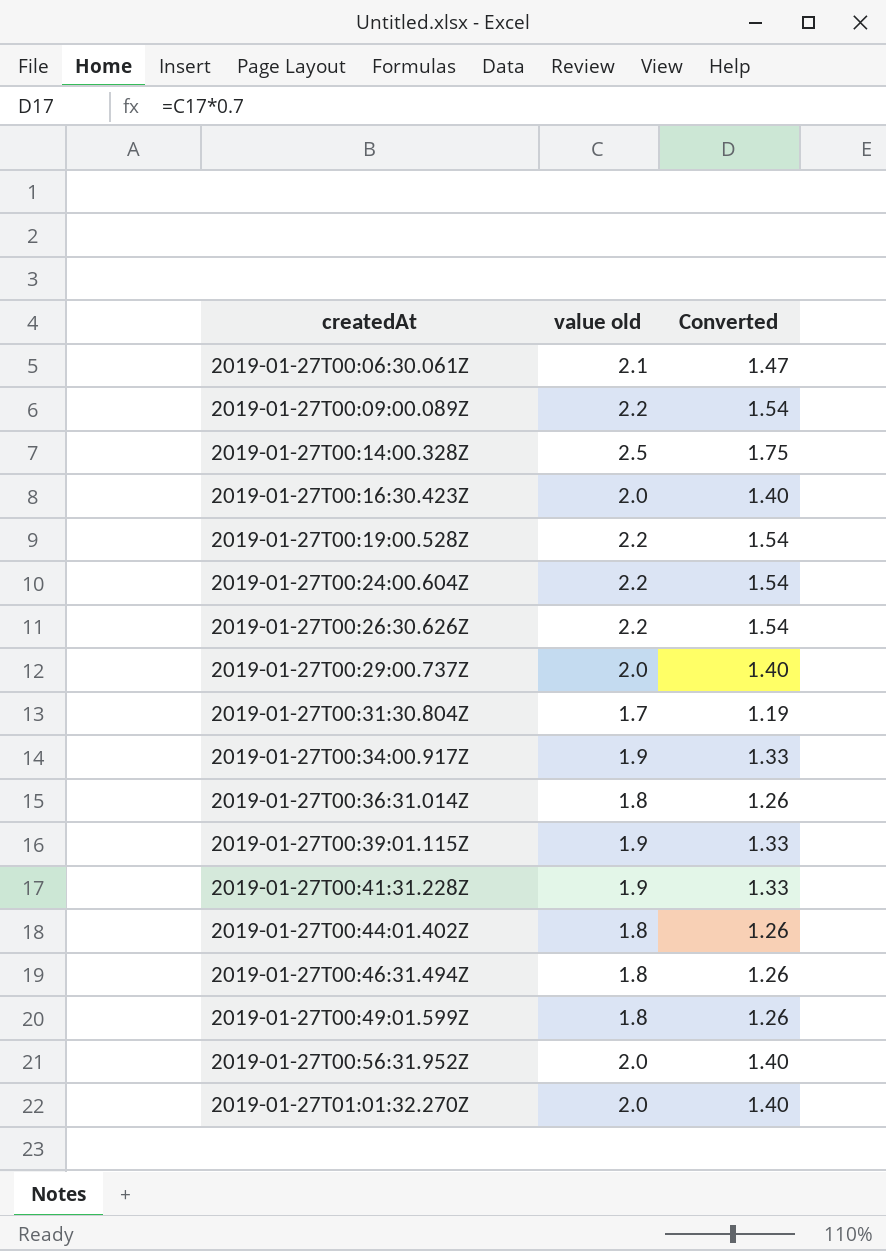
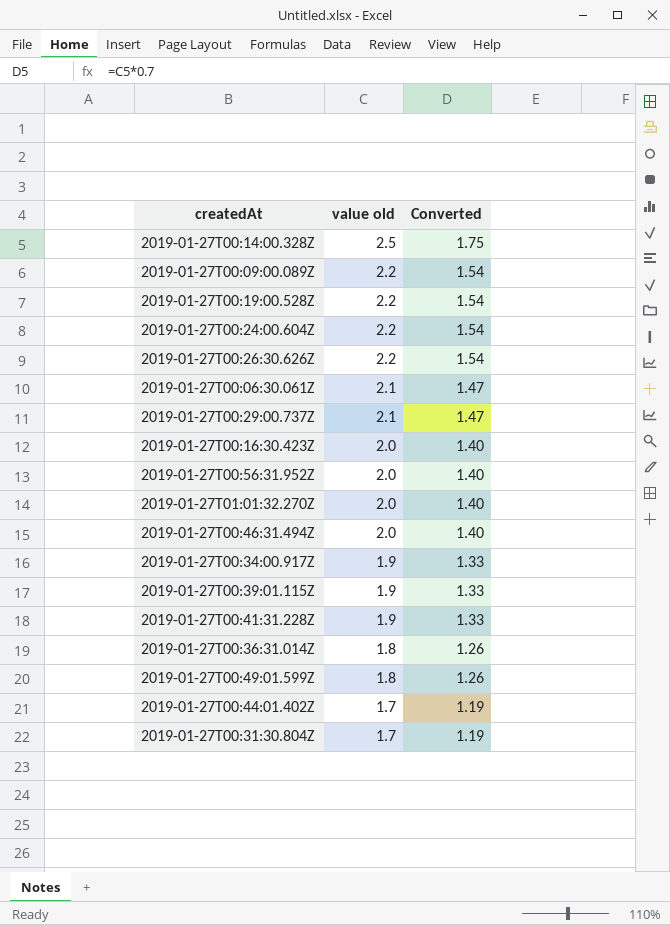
row order: createdAt ascending -> value old descending
2019-01-27T00:29:00.737Z | value old: 2.0 -> 2.1
2019-01-27T00:29:00.737Z | Converted: 1.40 -> 1.47
2019-01-27T00:46:31.494Z | value old: 1.8 -> 2.0
2019-01-27T00:46:31.494Z | Converted: 1.26 -> 1.40
2019-01-27T00:44:01.402Z | value old: 1.8 -> 1.7
2019-01-27T00:44:01.402Z | Converted: 1.26 -> 1.19

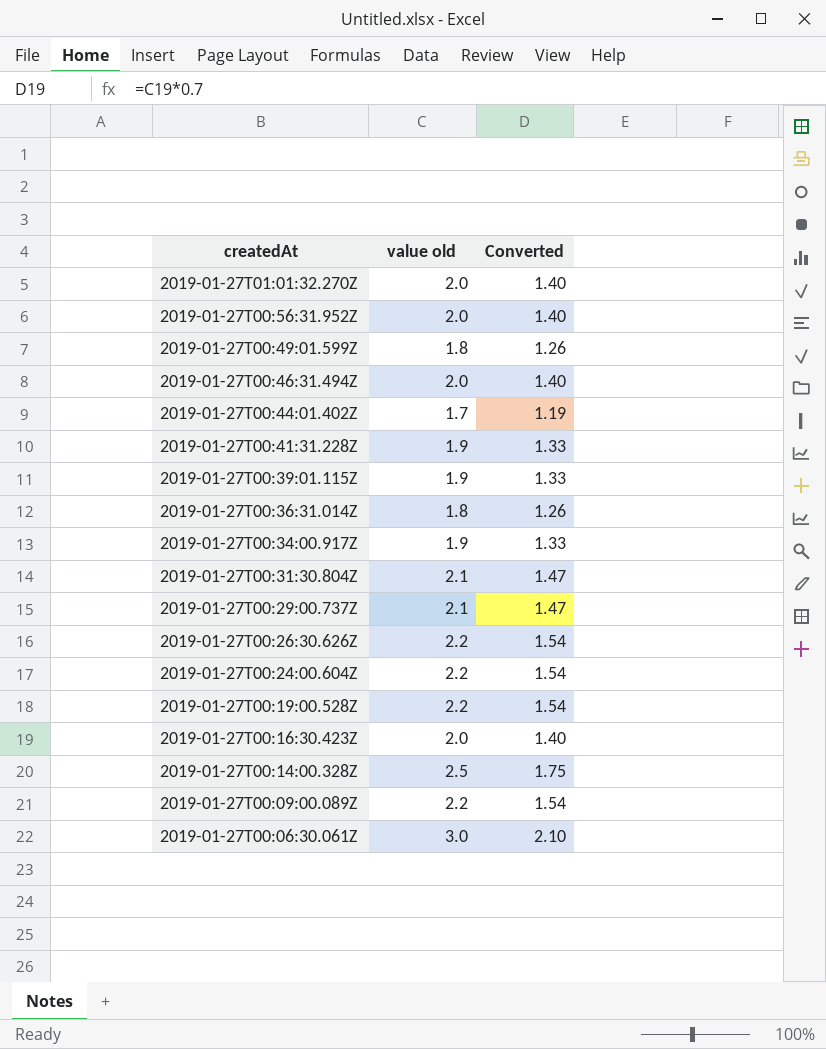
row order: value old descending -> createdAt descending
2019-01-27T00:31:30.804Z | value old: 1.7 -> 2.1
2019-01-27T00:31:30.804Z | Converted: 1.19 -> 1.47
2019-01-27T00:06:30.061Z | value old: 2.1 -> 3.0
2019-01-27T00:06:30.061Z | Converted: 1.47 -> 2.10

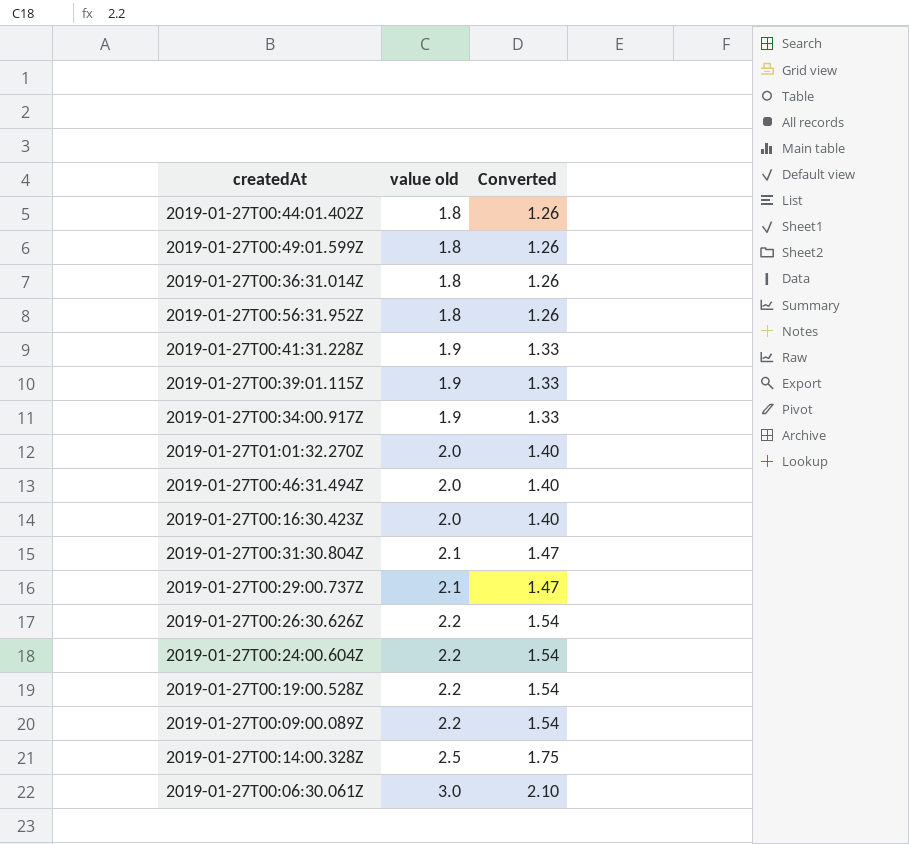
row order: createdAt descending -> value old ascending
2019-01-27T00:44:01.402Z | value old: 1.7 -> 1.8
2019-01-27T00:44:01.402Z | Converted: 1.19 -> 1.26
2019-01-27T00:56:31.952Z | value old: 2.0 -> 1.8
2019-01-27T00:56:31.952Z | Converted: 1.40 -> 1.26

